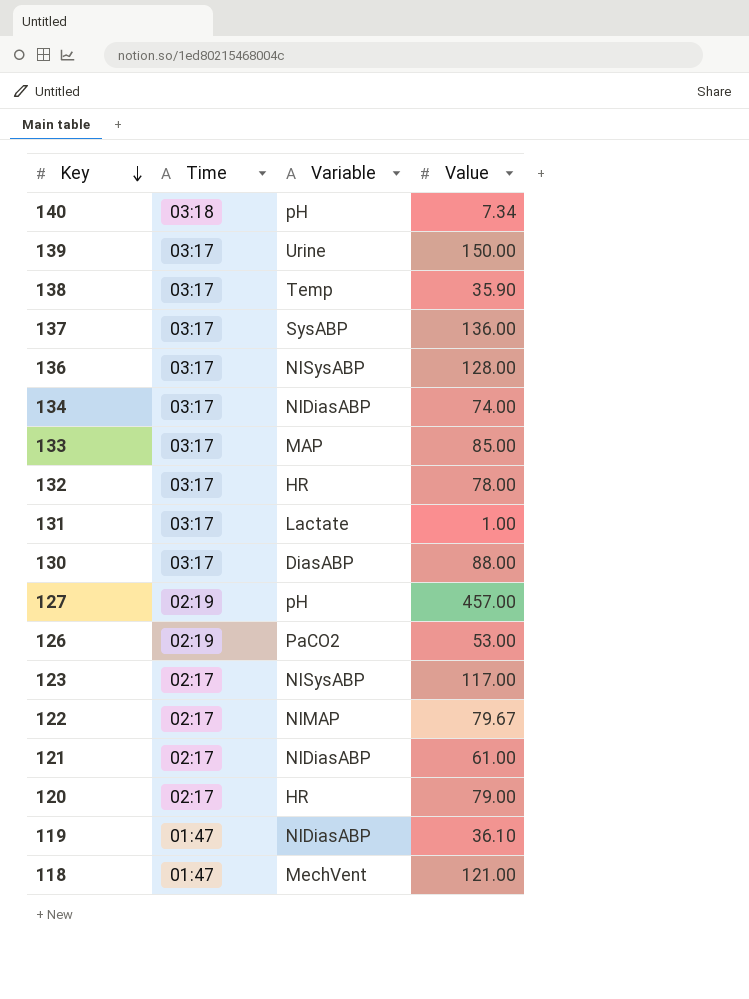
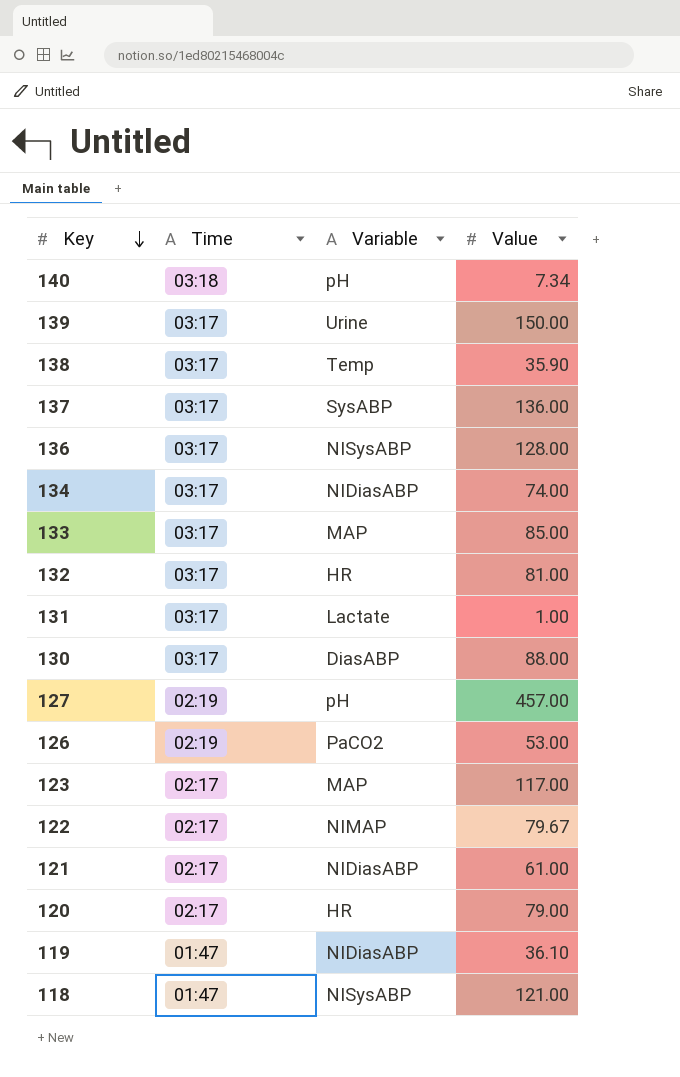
132 | Value: 78.00 -> 81.00
123 | Variable: NISysABP -> MAP
118 | Variable: MechVent -> NISysABP

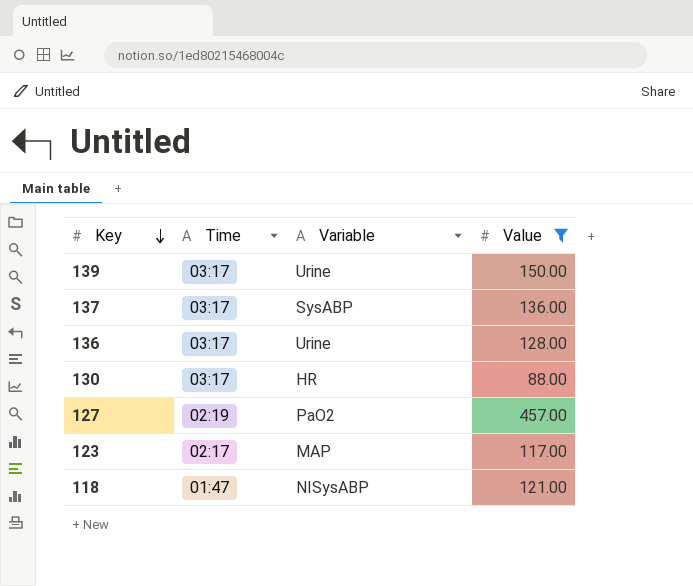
filter: none -> Value >= 88.00
136 | Variable: NISysABP -> Urine
130 | Variable: DiasABP -> HR
127 | Variable: pH -> PaO2

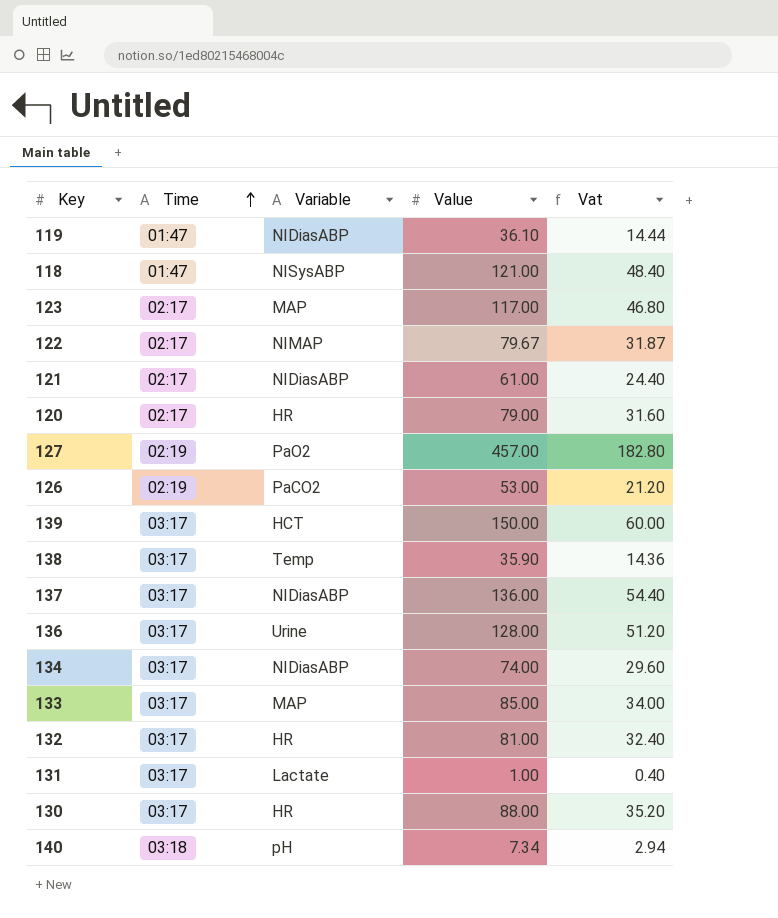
filter: Value >= 88.00 -> none
row order: Key descending -> Time ascending
column Vat | formula: none -> [Value] * 0.4
139 | Variable: Urine -> HCT
137 | Variable: SysABP -> NIDiasABP

